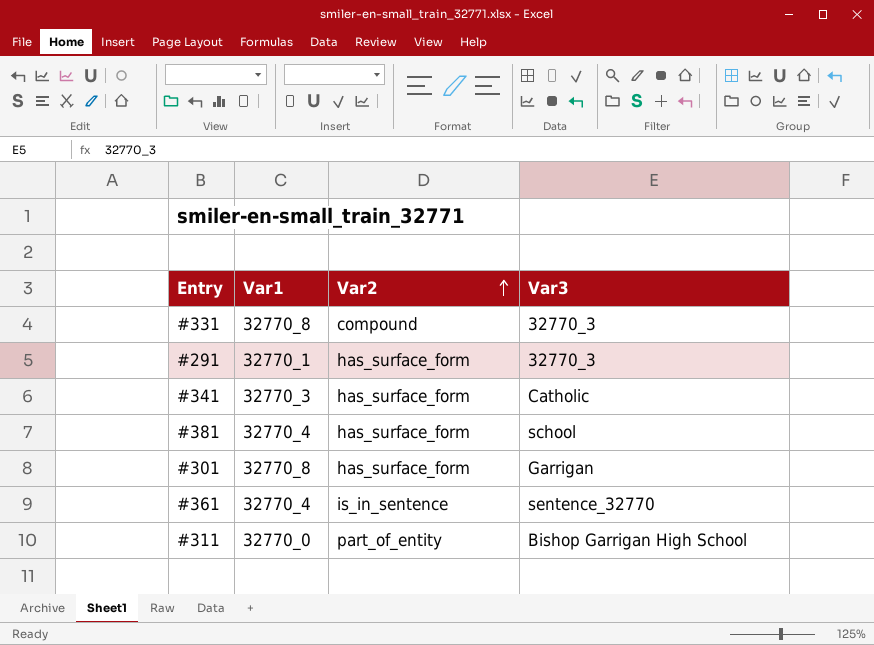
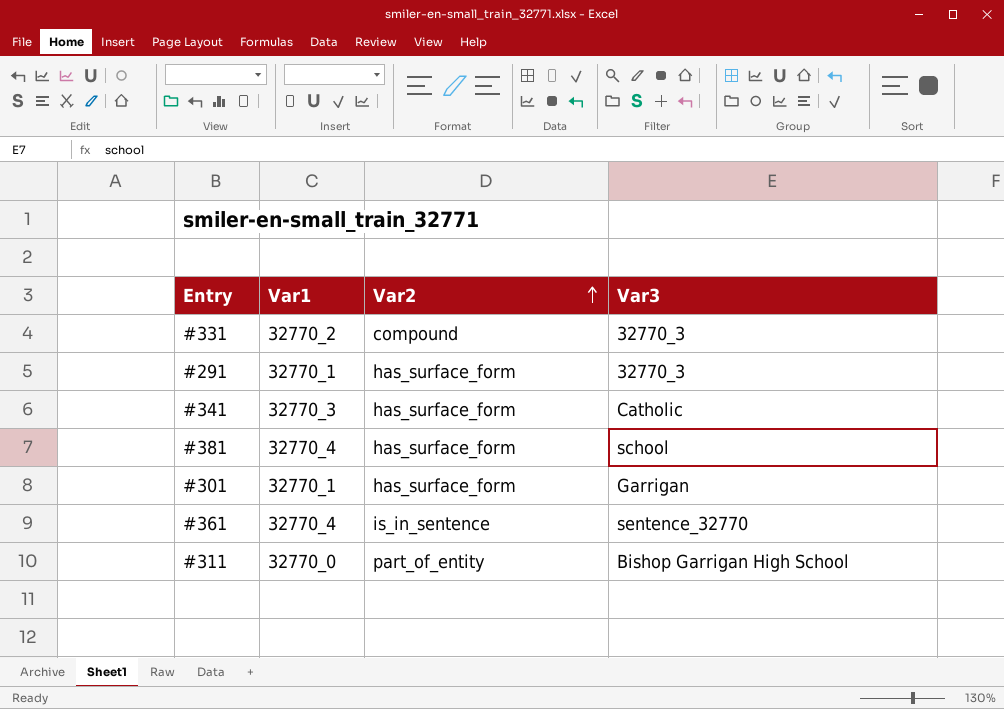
#331 | Var1: 32770_8 -> 32770_2
#301 | Var1: 32770_8 -> 32770_1

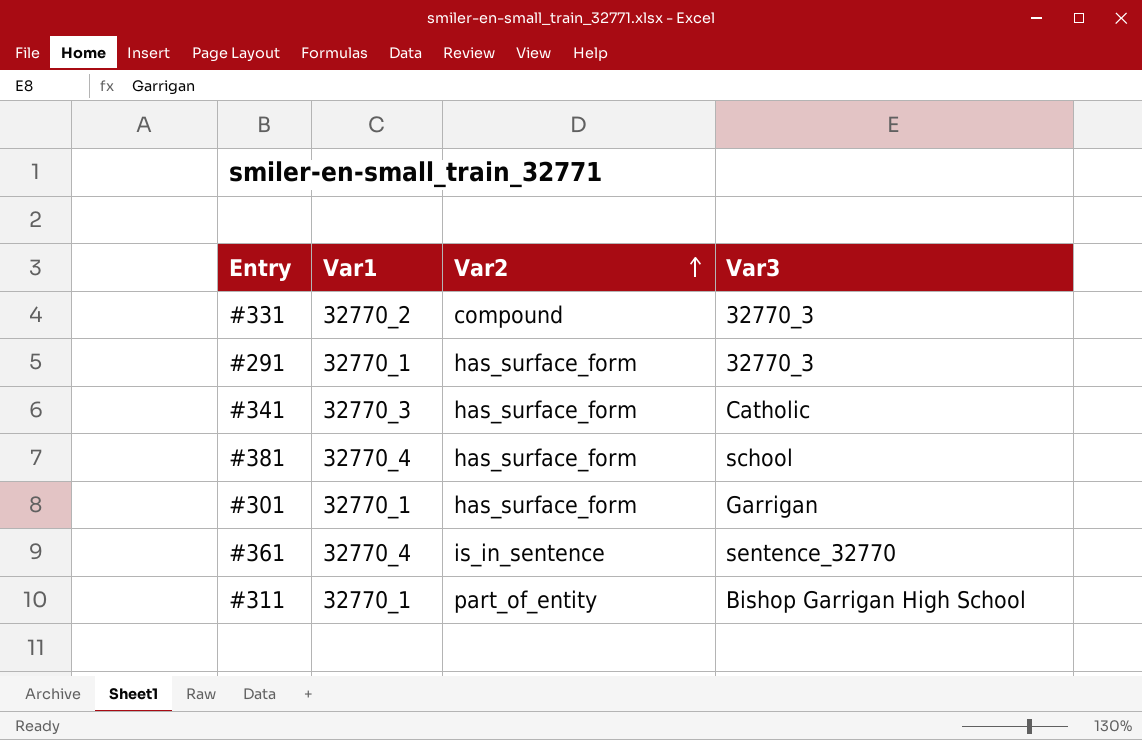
#311 | Var1: 32770_0 -> 32770_1

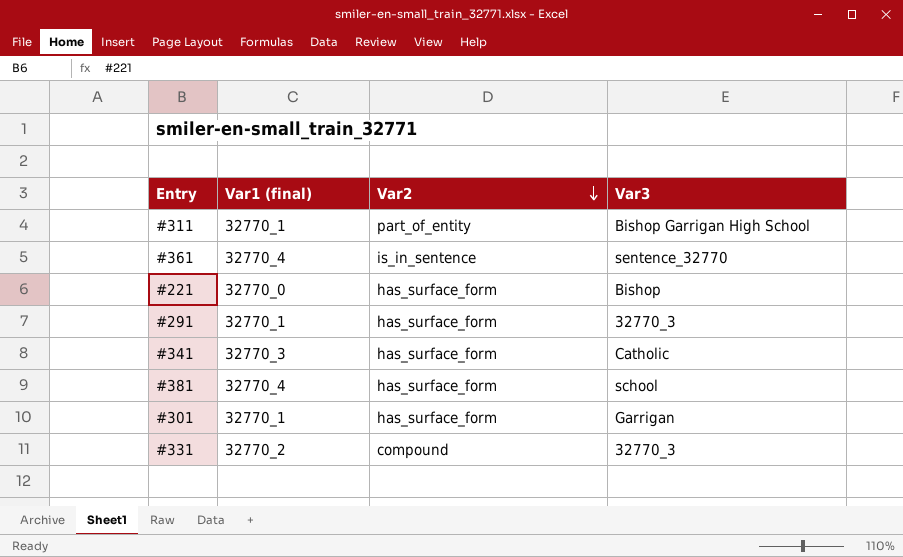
row order: Var2 ascending -> Var2 descending
column name: Var1 -> Var1 (final)
row #221: none -> 32770_0 | has_surface_form | Bishop

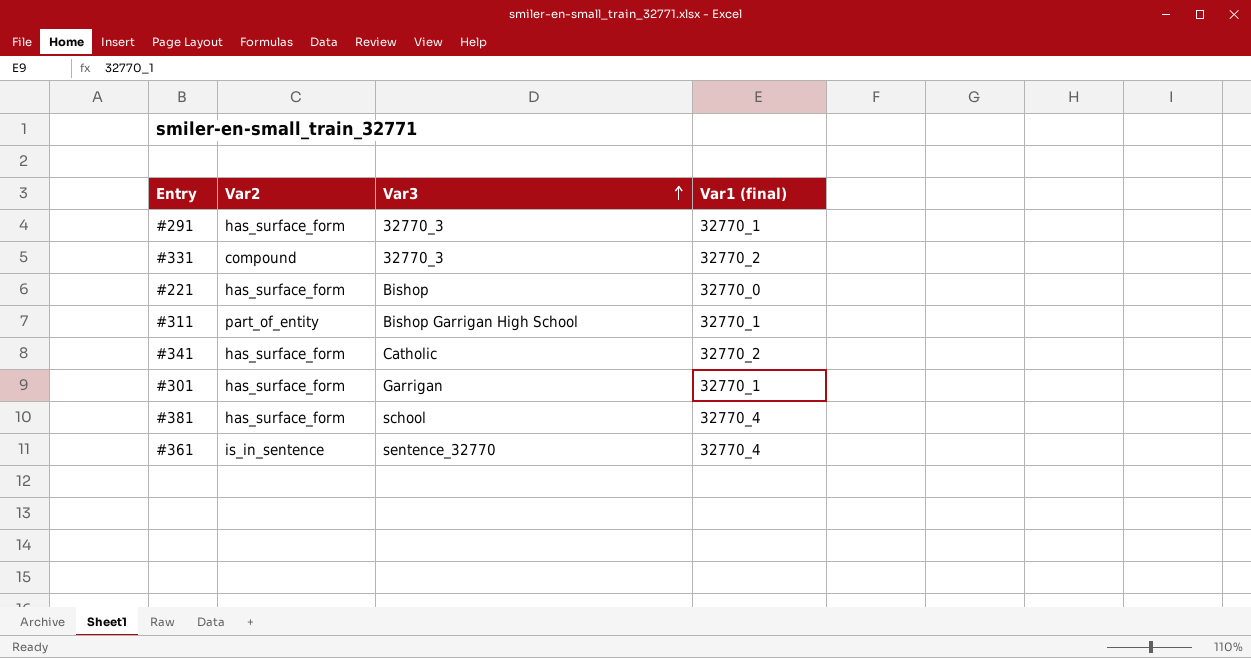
row order: Var2 descending -> Var3 ascending
column Var1 (final) | position: 2 -> 4
#341 | Var1 (final): 32770_3 -> 32770_2

